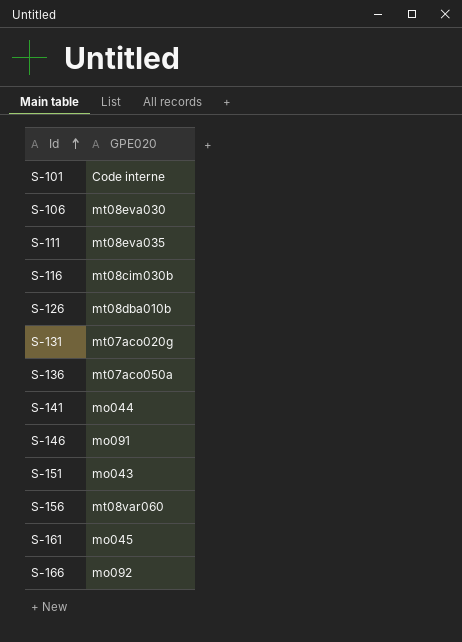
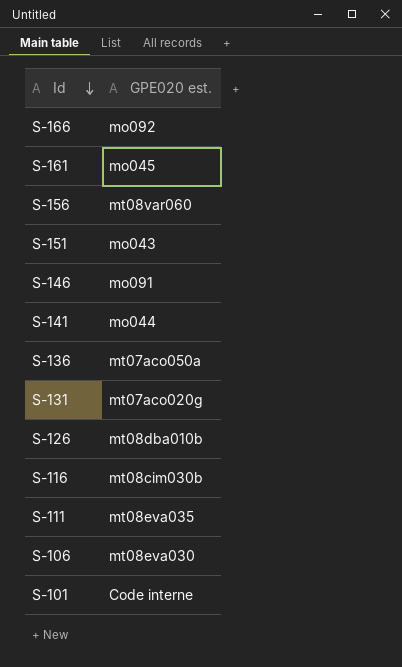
row order: Id ascending -> Id descending
column name: GPE020 -> GPE020 est.

